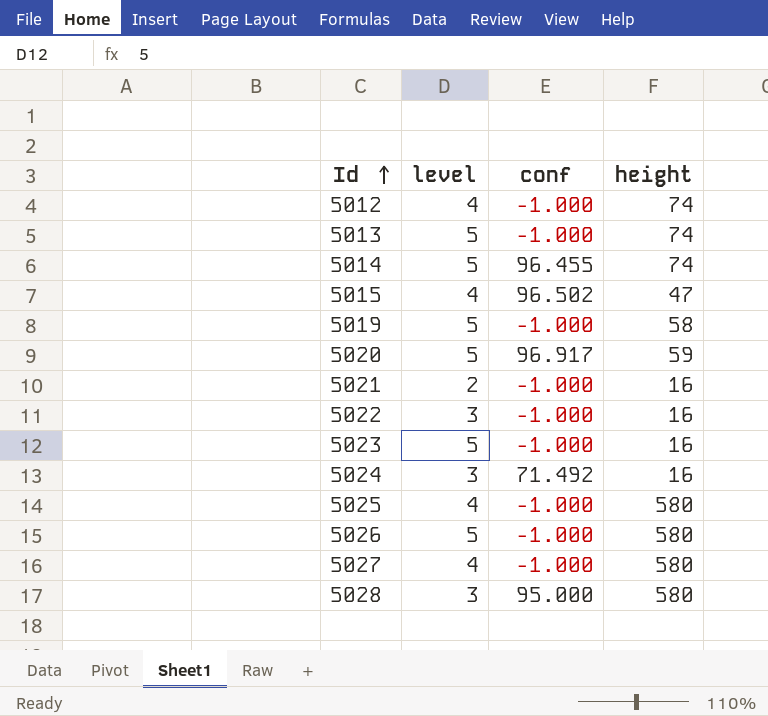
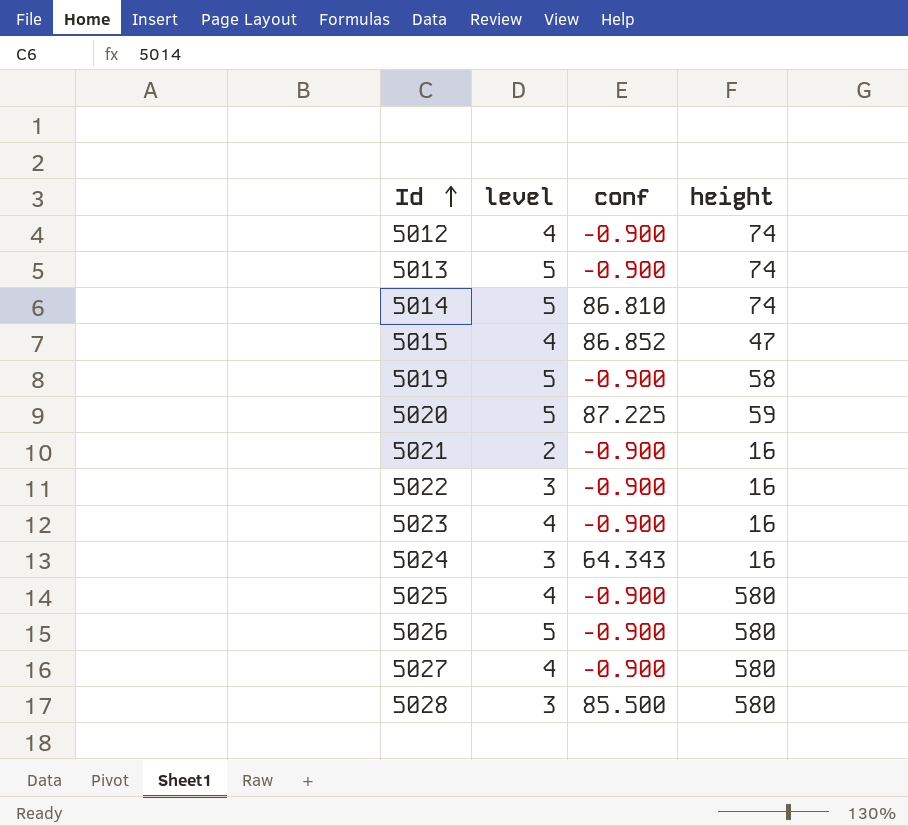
5012 | conf: -1.000 -> -0.900
5013 | conf: -1.000 -> -0.900
5014 | conf: 96.455 -> 86.810
5015 | conf: 96.502 -> 86.852
5019 | conf: -1.000 -> -0.900
5020 | conf: 96.917 -> 87.225
5021 | conf: -1.000 -> -0.900
5022 | conf: -1.000 -> -0.900
5023 | level: 5 -> 4
5023 | conf: -1.000 -> -0.900
5024 | conf: 71.492 -> 64.343
5025 | conf: -1.000 -> -0.900
5026 | conf: -1.000 -> -0.900
5027 | conf: -1.000 -> -0.900
5028 | conf: 95.000 -> 85.500

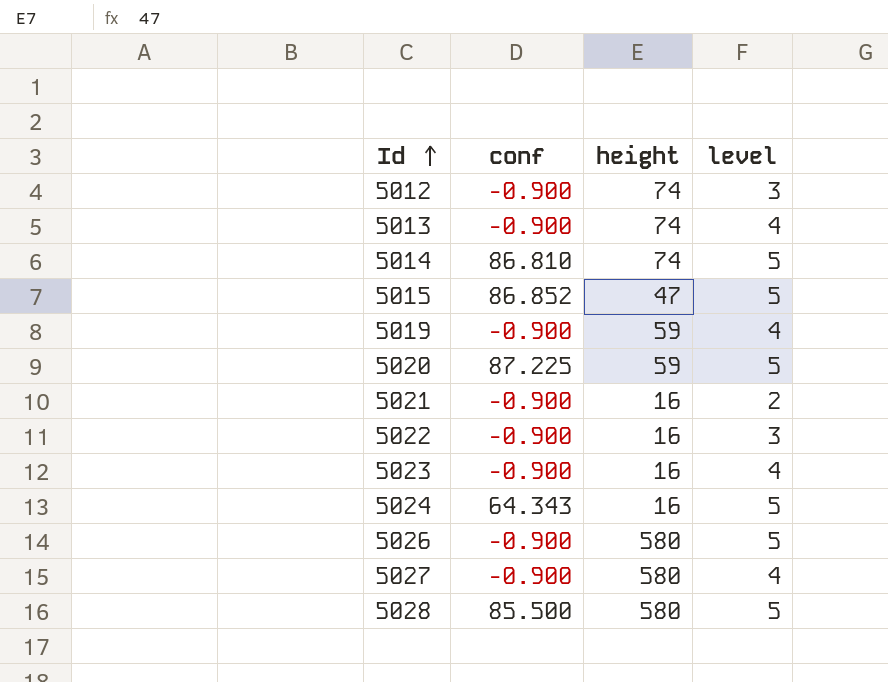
column level | position: 2 -> 4
row 5025: 4 | -0.900 | 580 -> none
5012 | level: 4 -> 3
5013 | level: 5 -> 4
5015 | level: 4 -> 5
5019 | height: 58 -> 59
5019 | level: 5 -> 4
5024 | level: 3 -> 5
5028 | level: 3 -> 5

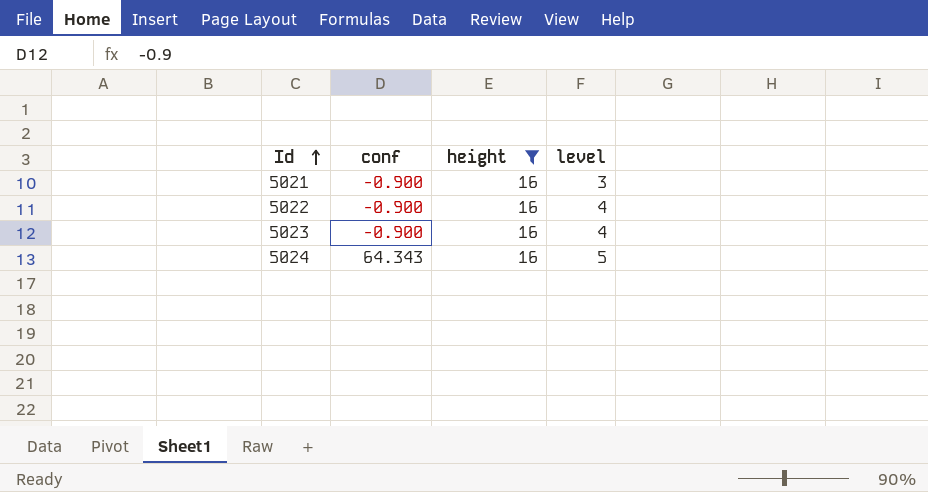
filter: none -> height = 16
5021 | level: 2 -> 3
5022 | level: 3 -> 4

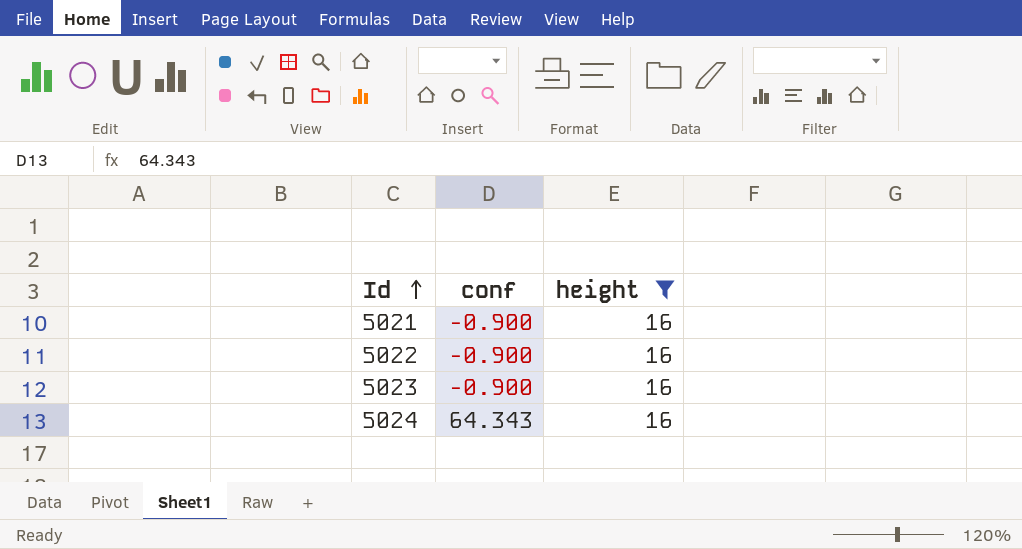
column level | position: 4 -> none

